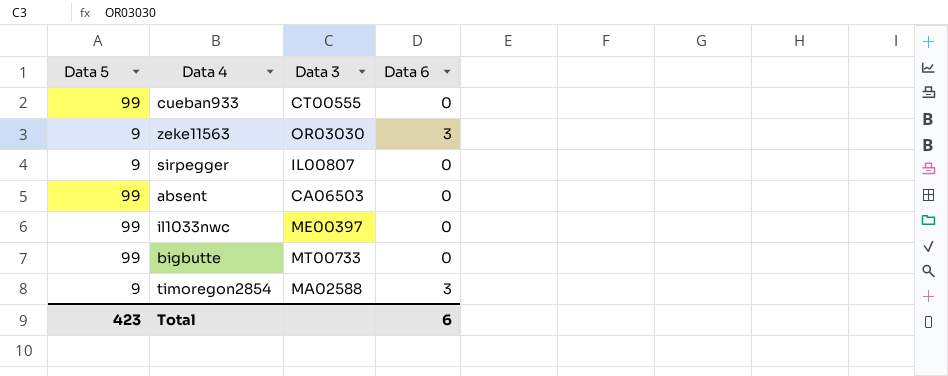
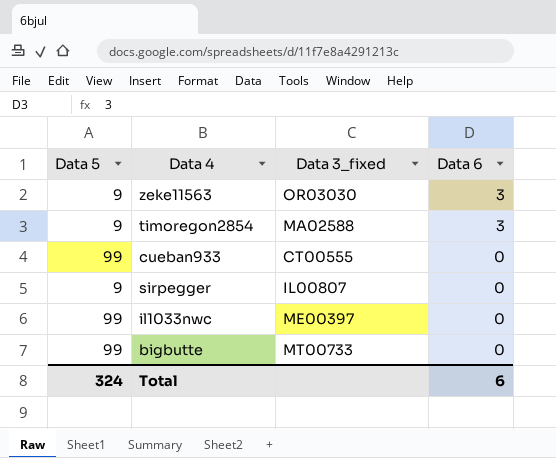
row order: none -> Data 6 descending
column name: Data 3 -> Data 3_fixed
row absent: 99 | CA06503 | 0 -> none
Total | Data 5: 423 -> 324

